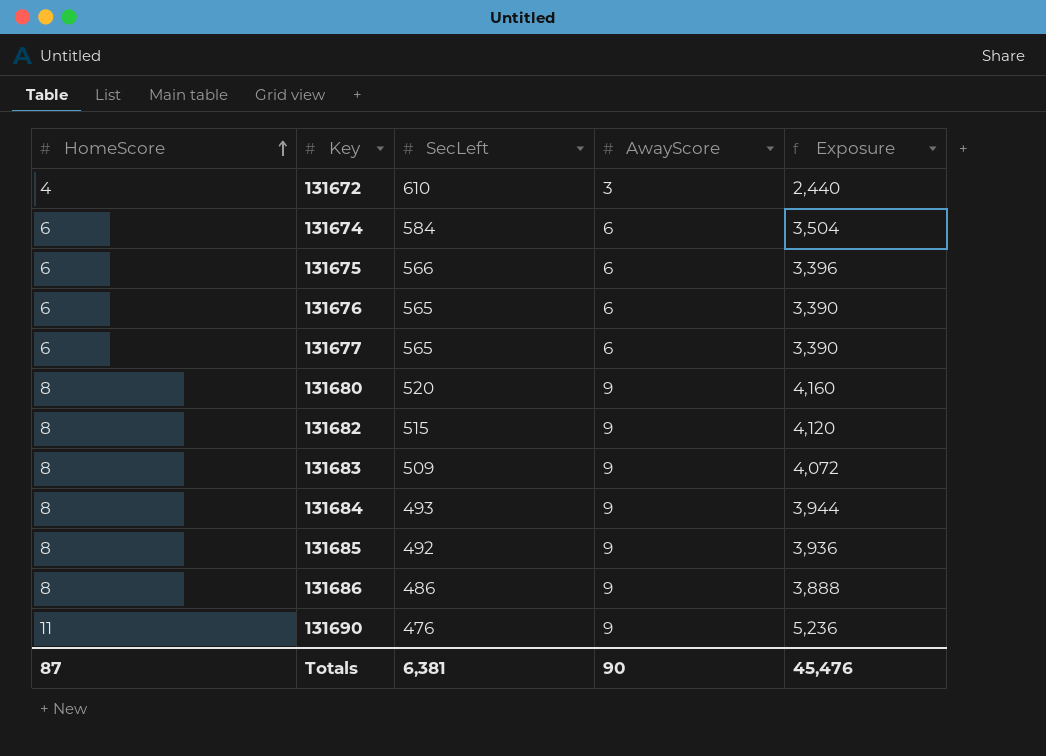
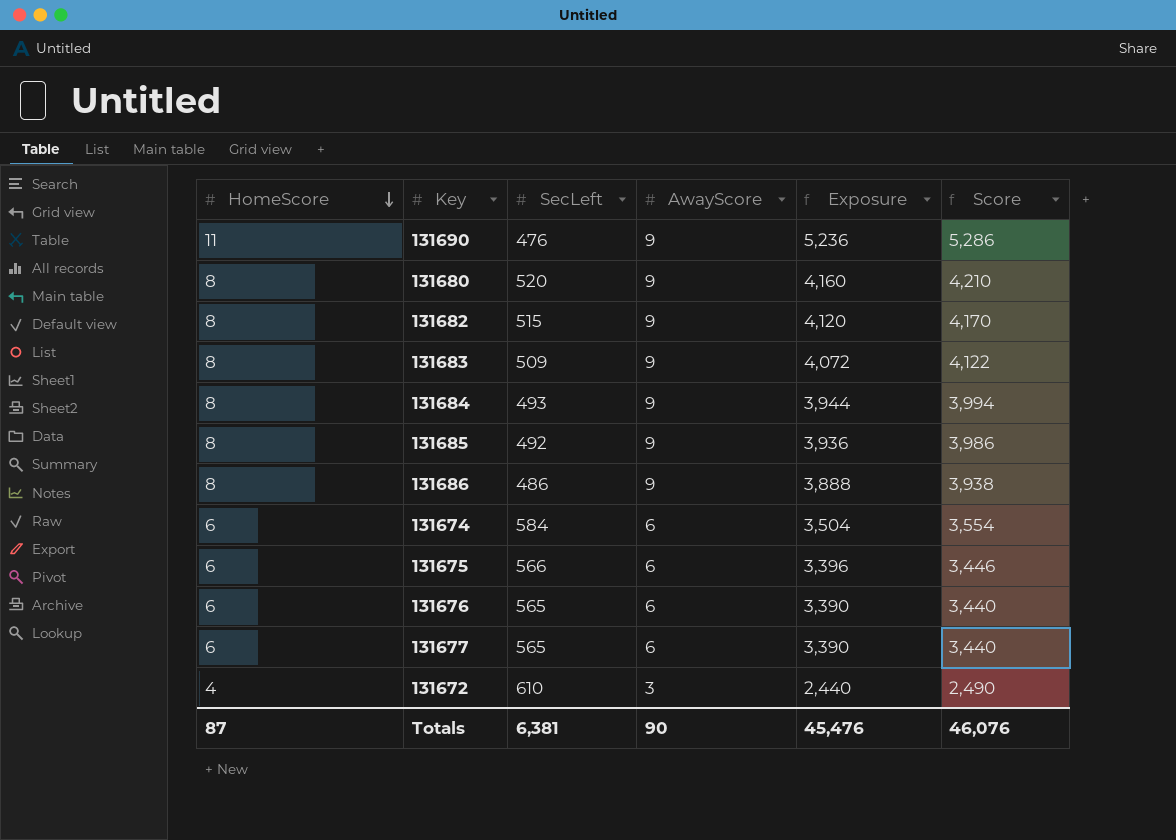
row order: HomeScore ascending -> HomeScore descending
column Score | formula: none -> [Exposure] + 50

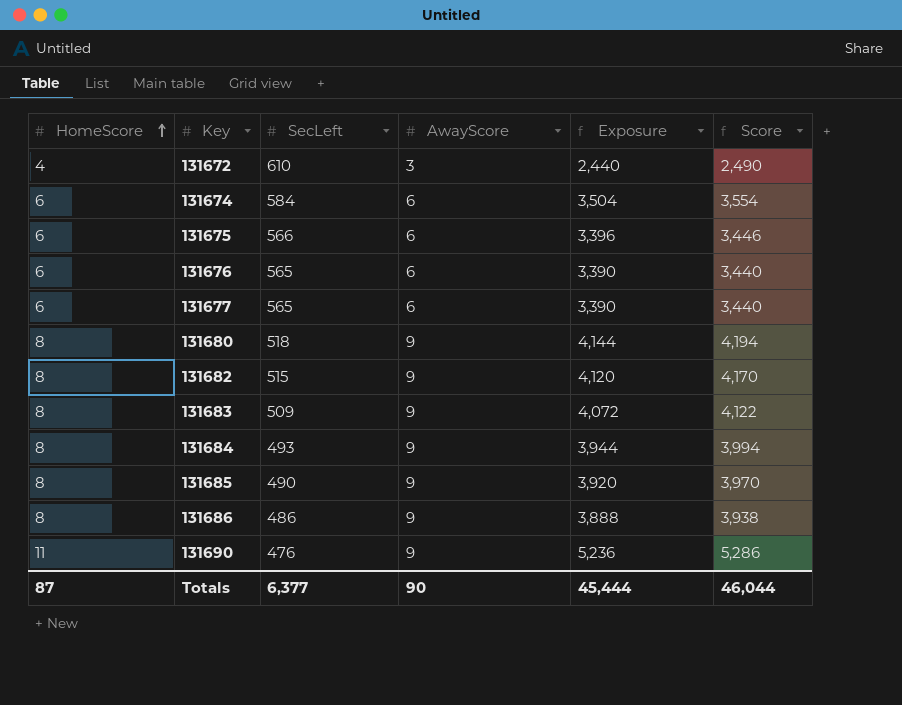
row order: HomeScore descending -> HomeScore ascending
131680 | SecLeft: 520 -> 518
131680 | Exposure: 4,160 -> 4,144
131680 | Score: 4,210 -> 4,194
131685 | SecLeft: 492 -> 490
131685 | Exposure: 3,936 -> 3,920
131685 | Score: 3,986 -> 3,970
Totals | SecLeft: 6,381 -> 6,377
Totals | Exposure: 45,476 -> 45,444
Totals | Score: 46,076 -> 46,044

